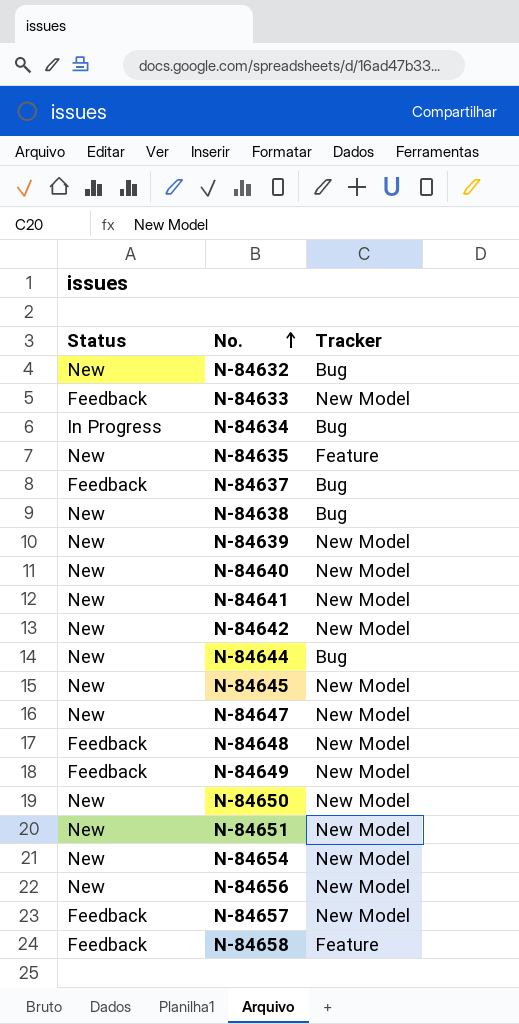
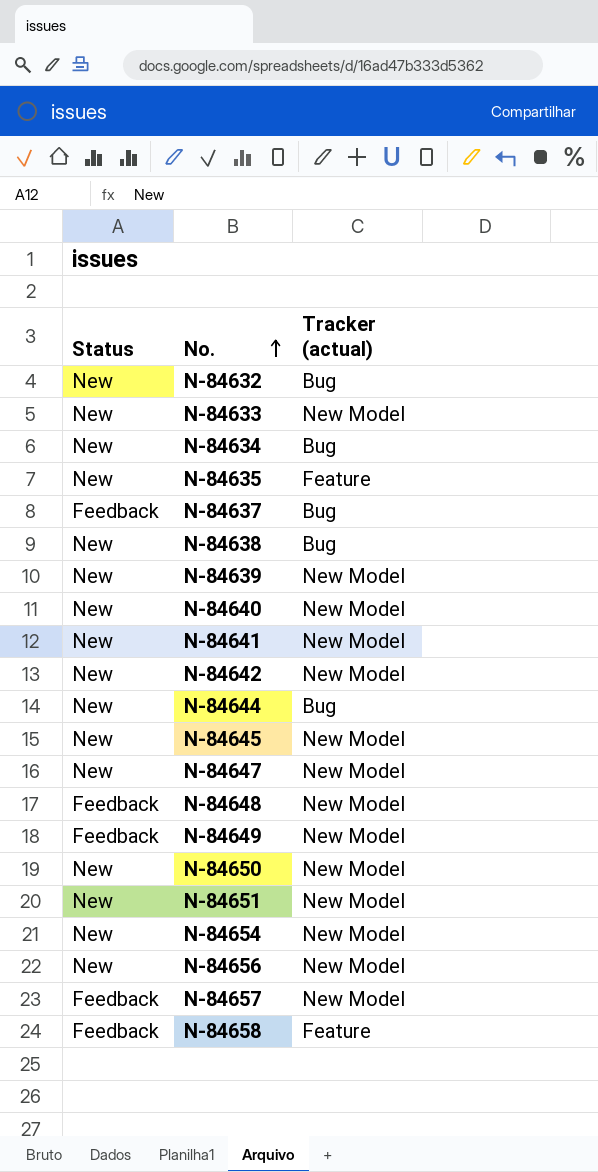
column name: Tracker -> Tracker (actual)
N-84633 | Status: Feedback -> New
N-84634 | Status: In Progress -> New

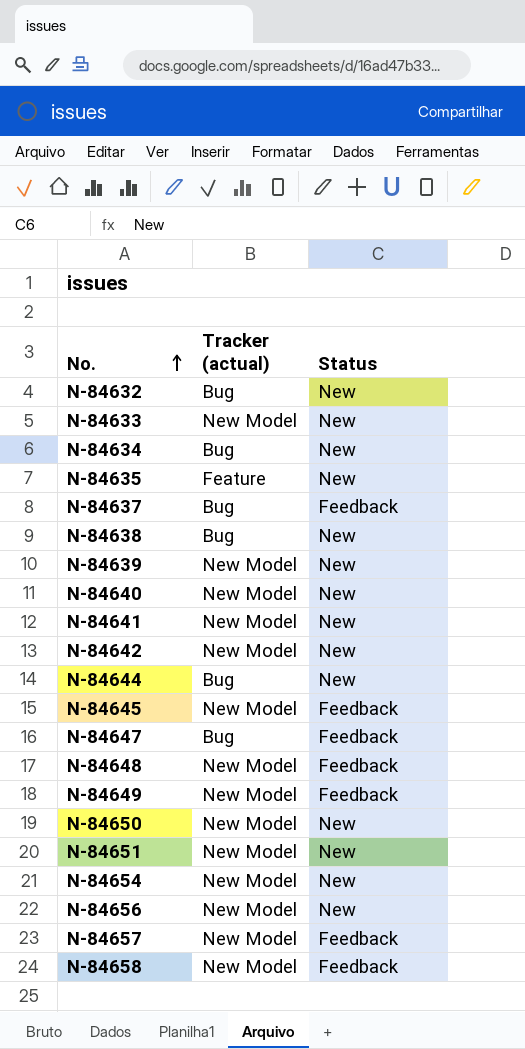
column Status | position: 1 -> 3
N-84645 | Status: New -> Feedback
N-84647 | Tracker (actual): New Model -> Bug
N-84647 | Status: New -> Feedback
N-84658 | Tracker (actual): Feature -> New Model

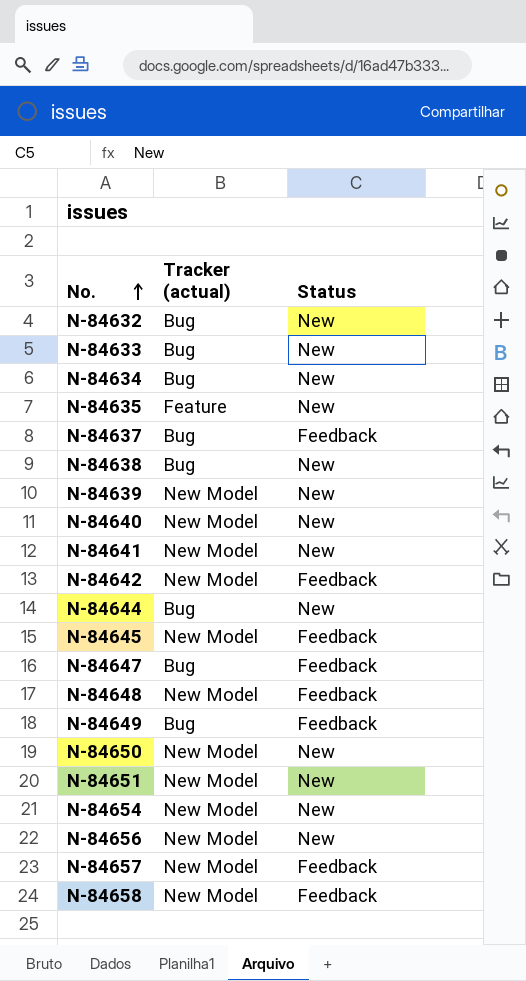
N-84633 | Tracker (actual): New Model -> Bug
N-84642 | Status: New -> Feedback
N-84649 | Tracker (actual): New Model -> Bug

